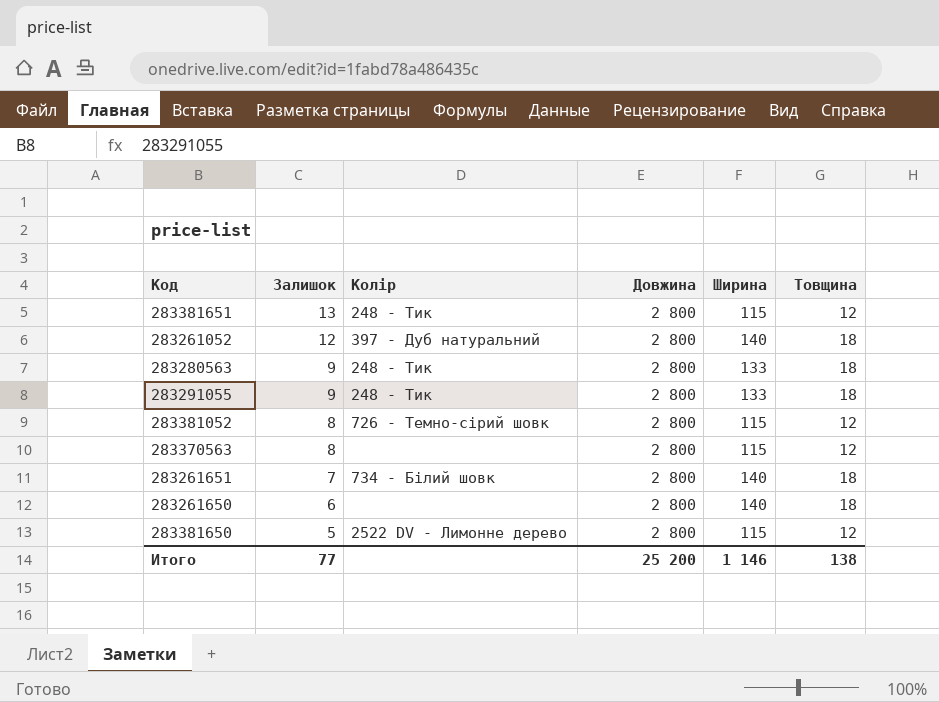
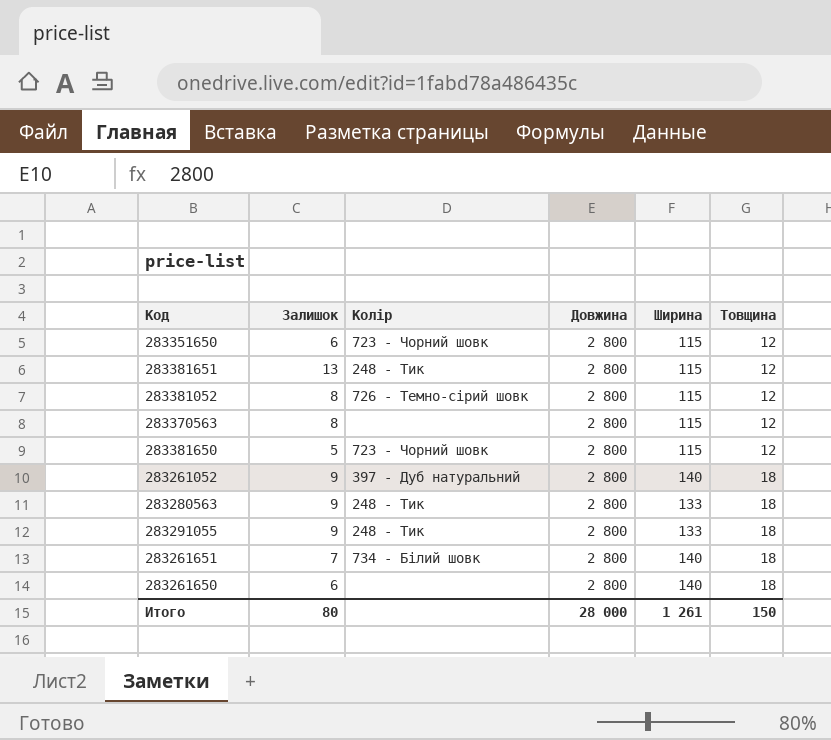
row order: Залишок descending -> Товщина ascending
row 283351650: none -> 6 | 723 - Чорний шовк | 2 800 | 115 | 12
283381650 | Колір: 2522 DV - Лимонне дерево -> 723 - Чорний шовк
283261052 | Залишок: 12 -> 9
Итого | Залишок: 77 -> 80
Итого | Довжина: 25 200 -> 28 000
Итого | Ширина: 1 146 -> 1 261
Итого | Товщина: 138 -> 150

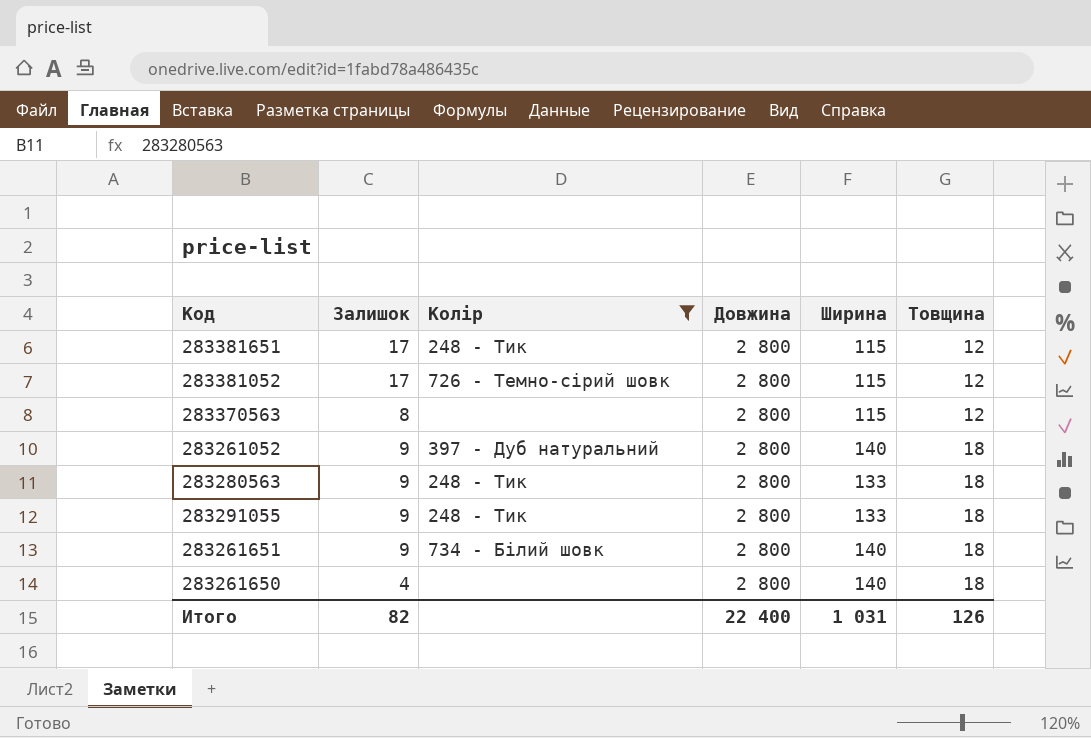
filter: none -> Колір != 723 - Чорний шовк
283381651 | Залишок: 13 -> 17
283381052 | Залишок: 8 -> 17
283261651 | Залишок: 7 -> 9
283261650 | Залишок: 6 -> 4
Итого | Залишок: 80 -> 82
Итого | Довжина: 28 000 -> 22 400
Итого | Ширина: 1 261 -> 1 031
Итого | Товщина: 150 -> 126

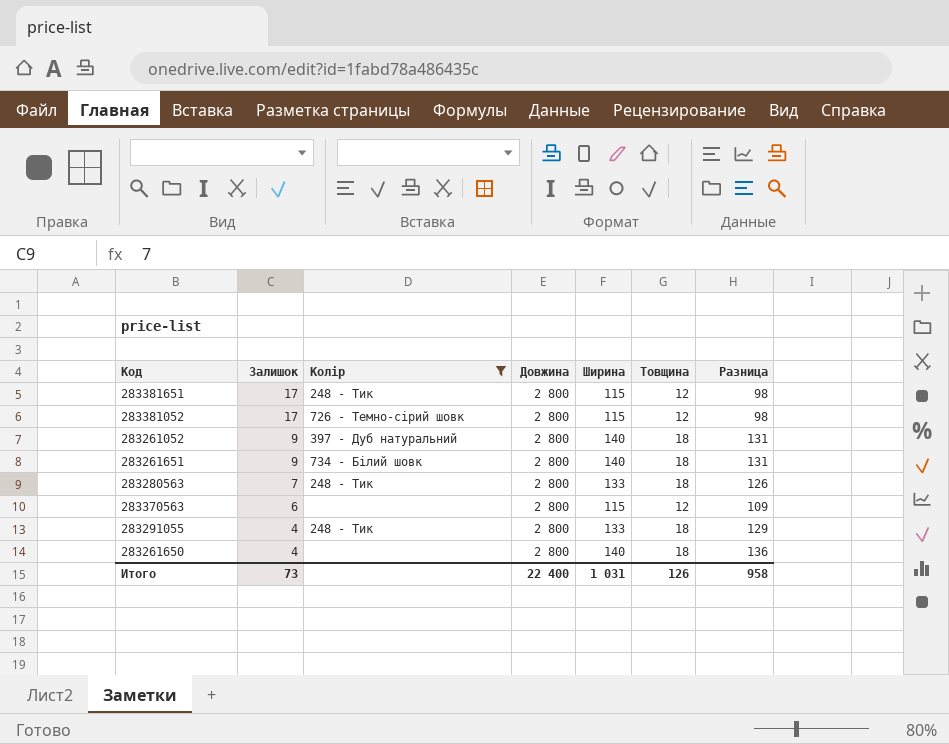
row order: Товщина ascending -> Залишок descending
column Разница | formula: none -> [Ширина] - [Залишок]
283280563 | Залишок: 9 -> 7
283370563 | Залишок: 8 -> 6
283291055 | Залишок: 9 -> 4
Итого | Залишок: 82 -> 73

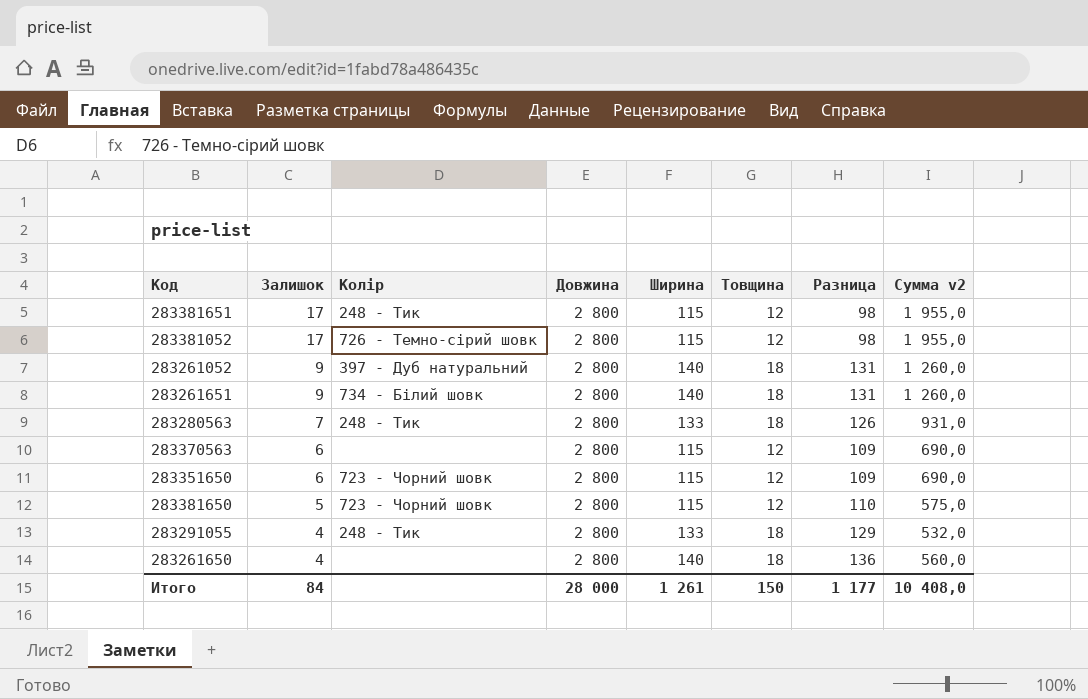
filter: Колір != 723 - Чорний шовк -> none
column Сумма v2 | formula: none -> [Залишок] * [Ширина]
Итого | Залишок: 73 -> 84
Итого | Довжина: 22 400 -> 28 000
Итого | Ширина: 1 031 -> 1 261
Итого | Товщина: 126 -> 150
Итого | Разница: 958 -> 1 177

